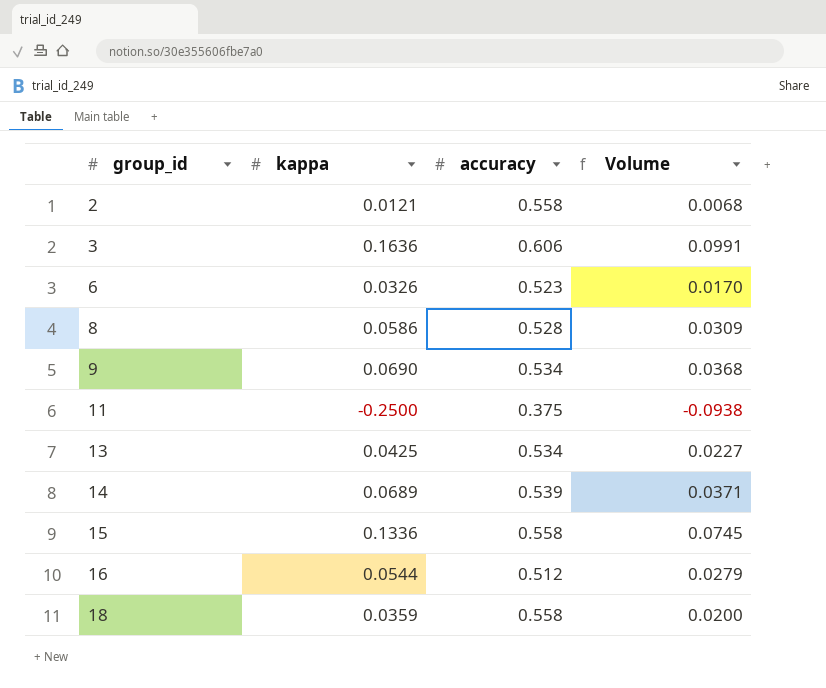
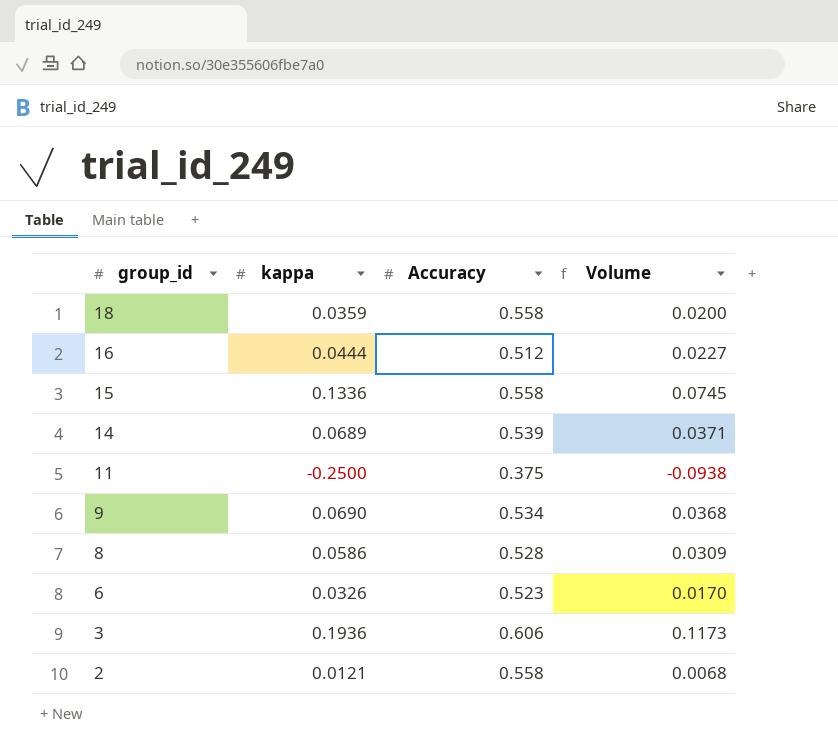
row order: group_id ascending -> group_id descending
column name: accuracy -> Accuracy
row 13: 0.0425 | 0.534 | 0.0227 -> none
16 | kappa: 0.0544 -> 0.0444
16 | Volume: 0.0279 -> 0.0227
3 | kappa: 0.1636 -> 0.1936
3 | Volume: 0.0991 -> 0.1173

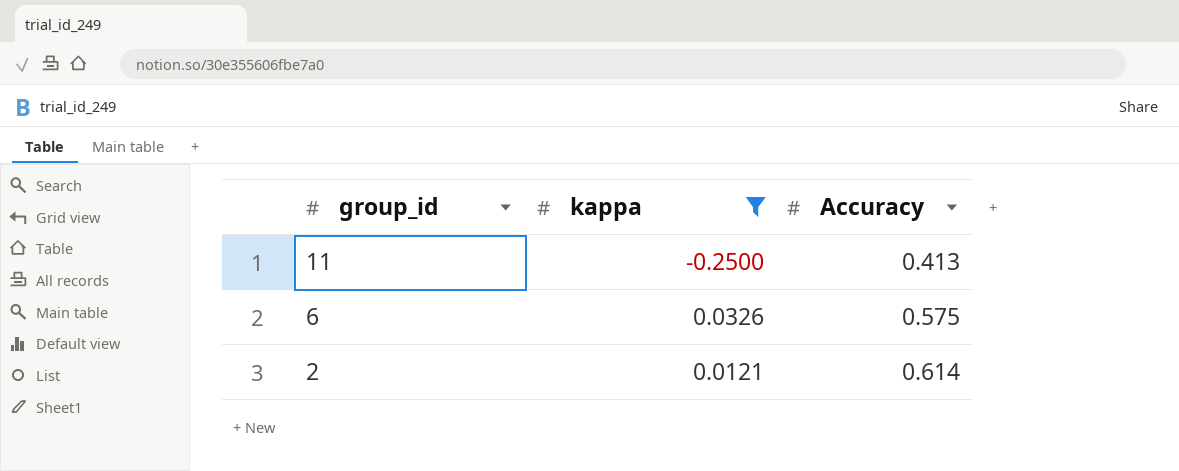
filter: none -> kappa <= 0.0326
column Volume | formula: [kappa] * [Accuracy] -> none
11 | Accuracy: 0.375 -> 0.413
6 | Accuracy: 0.523 -> 0.575
2 | Accuracy: 0.558 -> 0.614

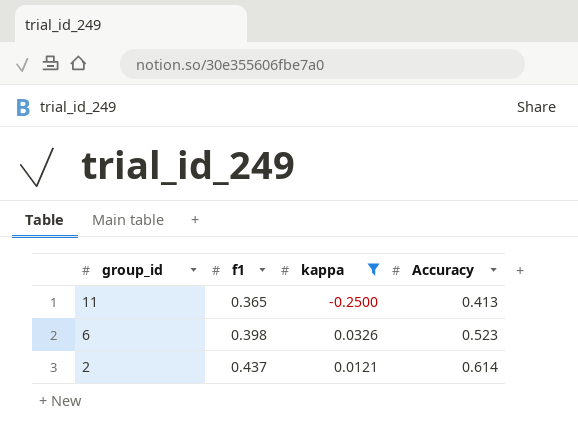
column f1 | position: none -> 2
6 | Accuracy: 0.575 -> 0.523

